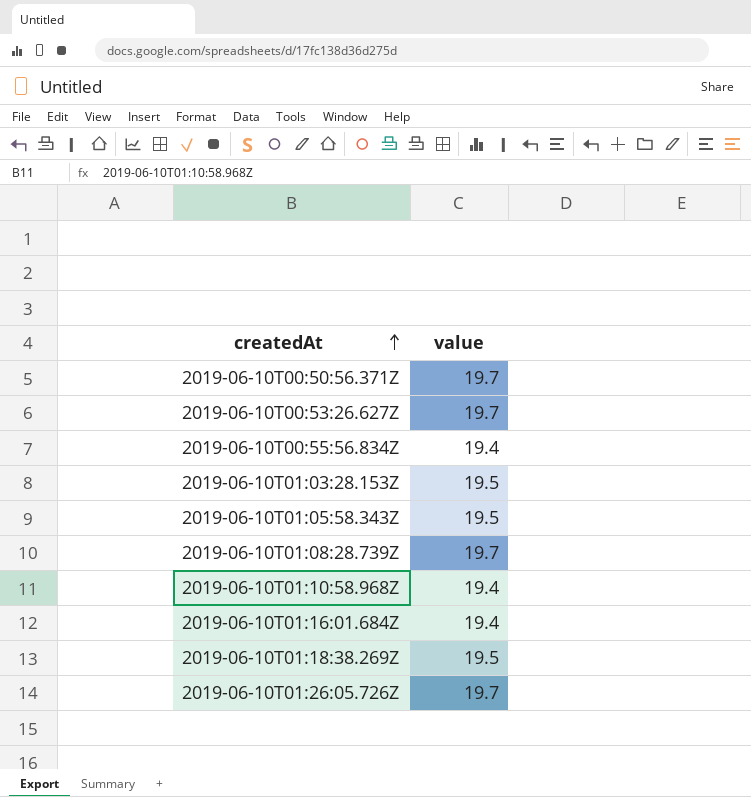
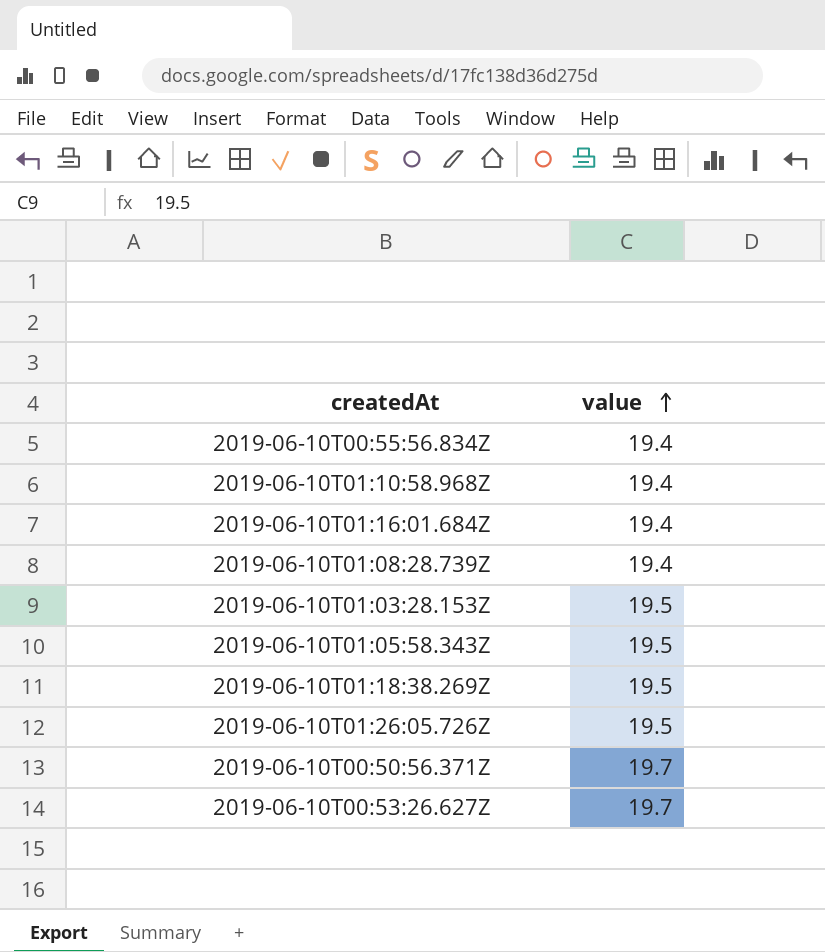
row order: createdAt ascending -> value ascending
2019-06-10T01:08:28.739Z | value: 19.7 -> 19.4
2019-06-10T01:26:05.726Z | value: 19.7 -> 19.5

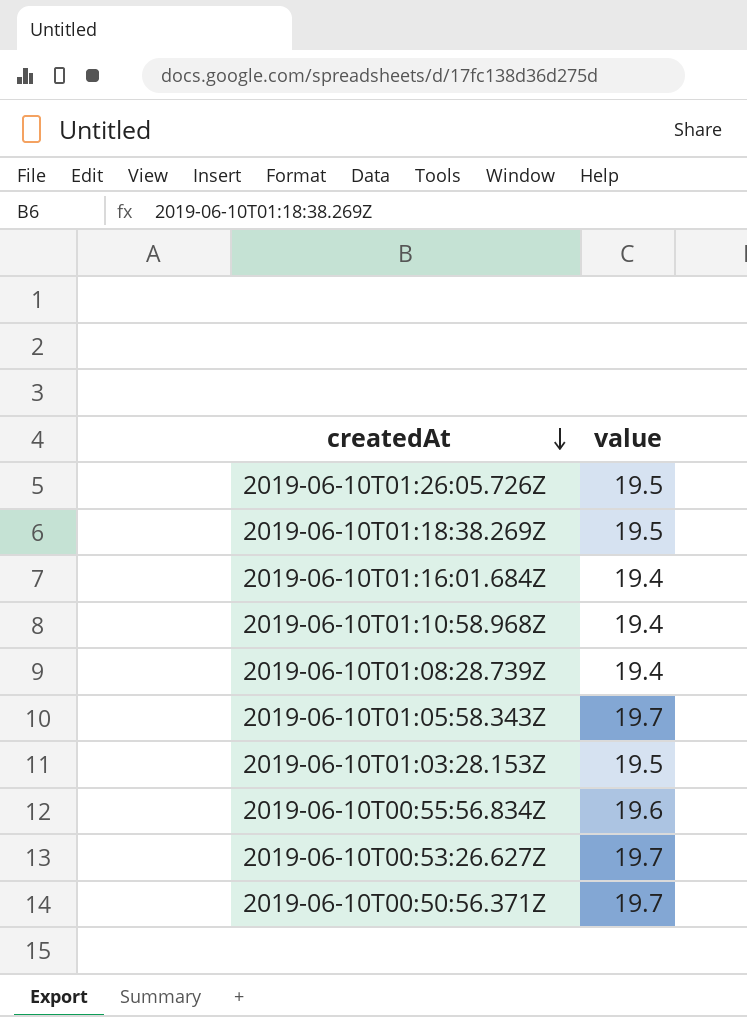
row order: value ascending -> createdAt descending
2019-06-10T01:05:58.343Z | value: 19.5 -> 19.7
2019-06-10T00:55:56.834Z | value: 19.4 -> 19.6

